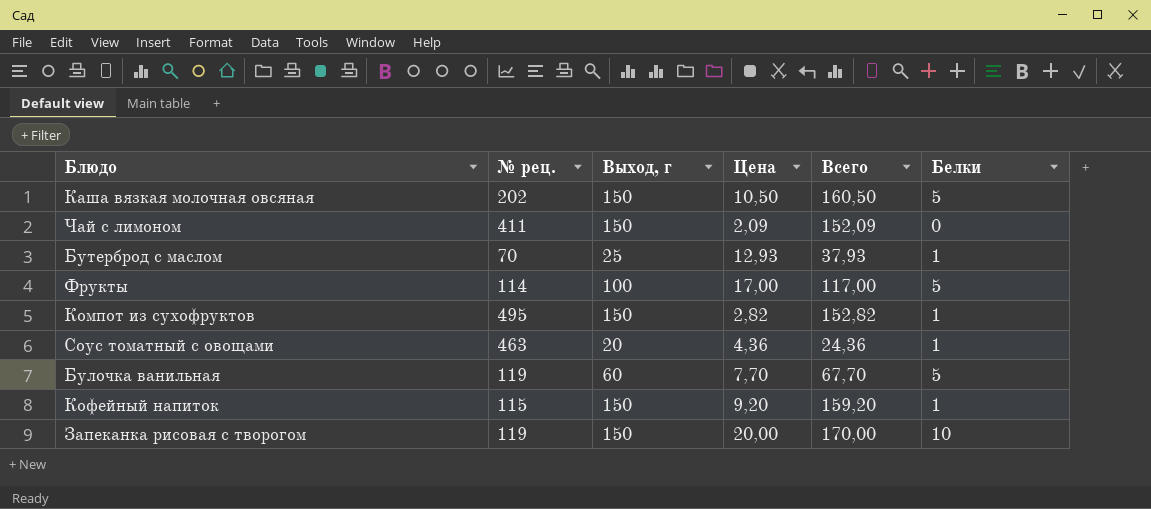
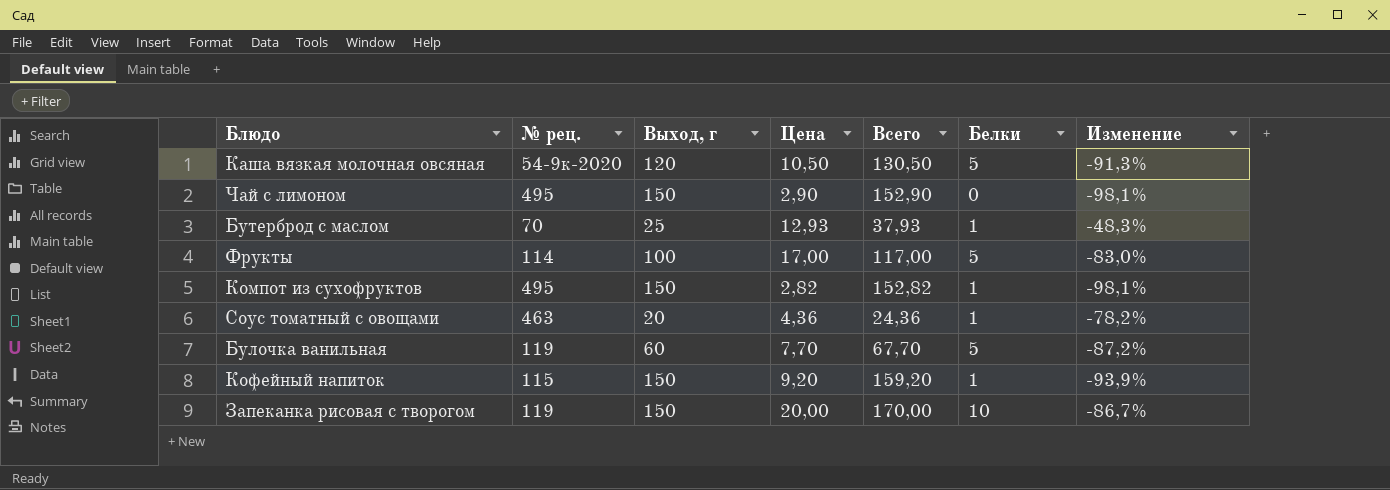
column Изменение | formula: none -> ([Цена] - [Выход, г]) / [Выход, г]
Каша вязкая молочная овсяная | № рец.: 202 -> 54-9к-2020
Каша вязкая молочная овсяная | Выход, г: 150 -> 120
Каша вязкая молочная овсяная | Всего: 160,50 -> 130,50
Чай с лимоном | № рец.: 411 -> 495
Чай с лимоном | Цена: 2,09 -> 2,90
Чай с лимоном | Всего: 152,09 -> 152,90

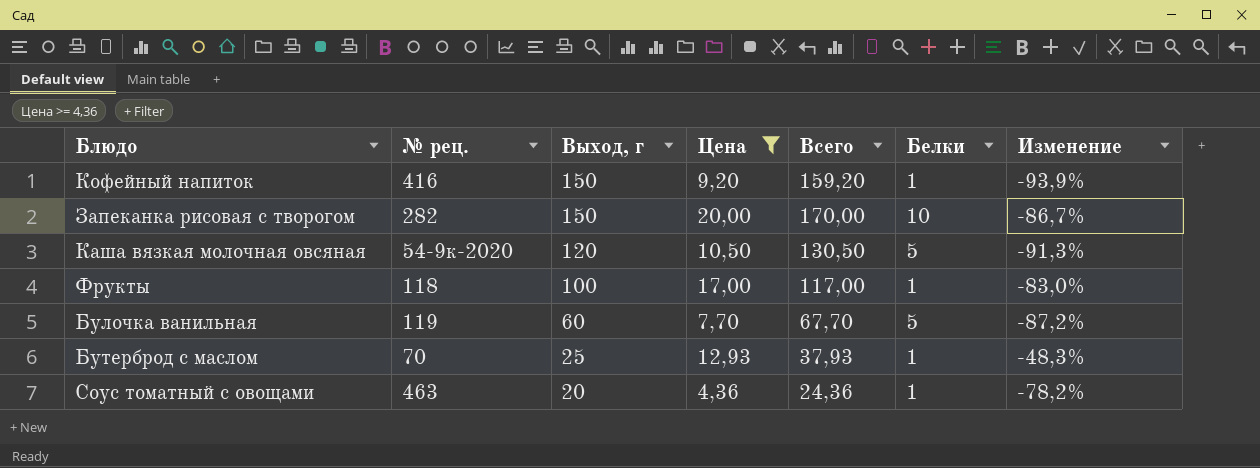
filter: none -> Цена >= 4,36
row order: none -> Выход, г descending
Кофейный напиток | № рец.: 115 -> 416
Запеканка рисовая с творогом | № рец.: 119 -> 282
Фрукты | № рец.: 114 -> 118
Фрукты | Белки: 5 -> 1

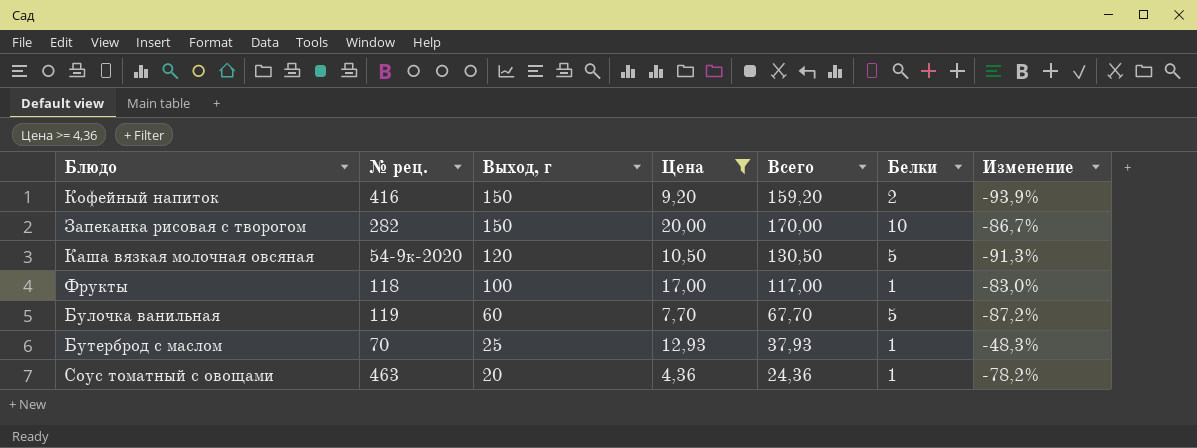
Кофейный напиток | Белки: 1 -> 2

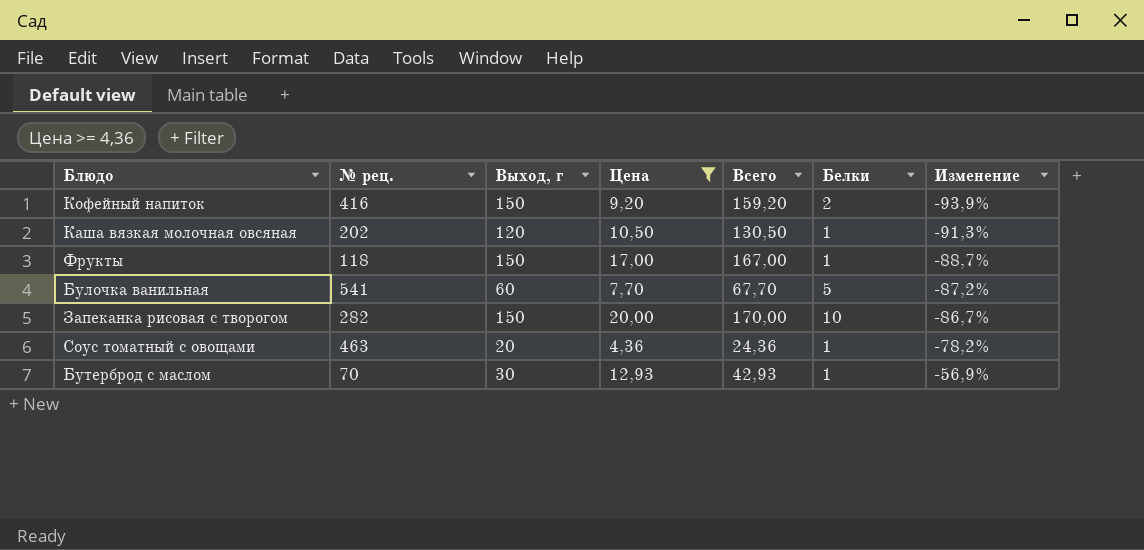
row order: Выход, г descending -> Изменение ascending
Каша вязкая молочная овсяная | № рец.: 54-9к-2020 -> 202
Каша вязкая молочная овсяная | Белки: 5 -> 1
Фрукты | Выход, г: 100 -> 150
Фрукты | Всего: 117,00 -> 167,00
Фрукты | Изменение: -83,0% -> -88,7%
Булочка ванильная | № рец.: 119 -> 541
Бутерброд с маслом | Выход, г: 25 -> 30
Бутерброд с маслом | Всего: 37,93 -> 42,93
Бутерброд с маслом | Изменение: -48,3% -> -56,9%

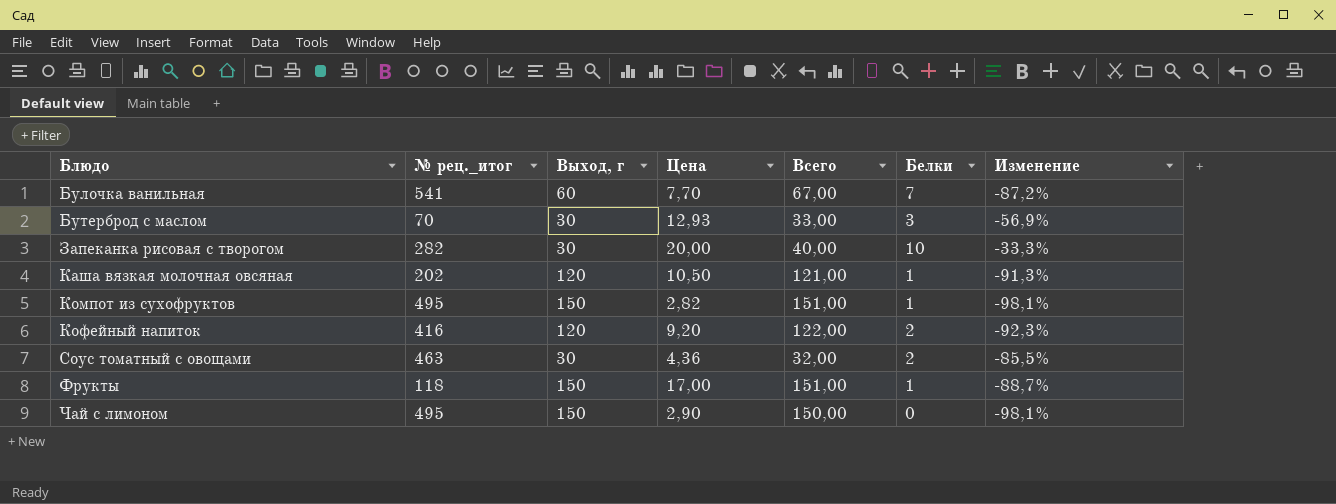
filter: Цена >= 4,36 -> none
row order: Изменение ascending -> Блюдо ascending
column name: № рец. -> № рец._итог
column Всего | formula: [Выход, г] + [Цена] -> [Выход, г] + [Белки]
Булочка ванильная | Белки: 5 -> 7
Бутерброд с маслом | Белки: 1 -> 3
Запеканка рисовая с творогом | Выход, г: 150 -> 30
Запеканка рисовая с творогом | Изменение: -86,7% -> -33,3%
Кофейный напиток | Выход, г: 150 -> 120
Кофейный напиток | Изменение: -93,9% -> -92,3%
Соус томатный с овощами | Выход, г: 20 -> 30
Соус томатный с овощами | Белки: 1 -> 2
Соус томатный с овощами | Изменение: -78,2% -> -85,5%

